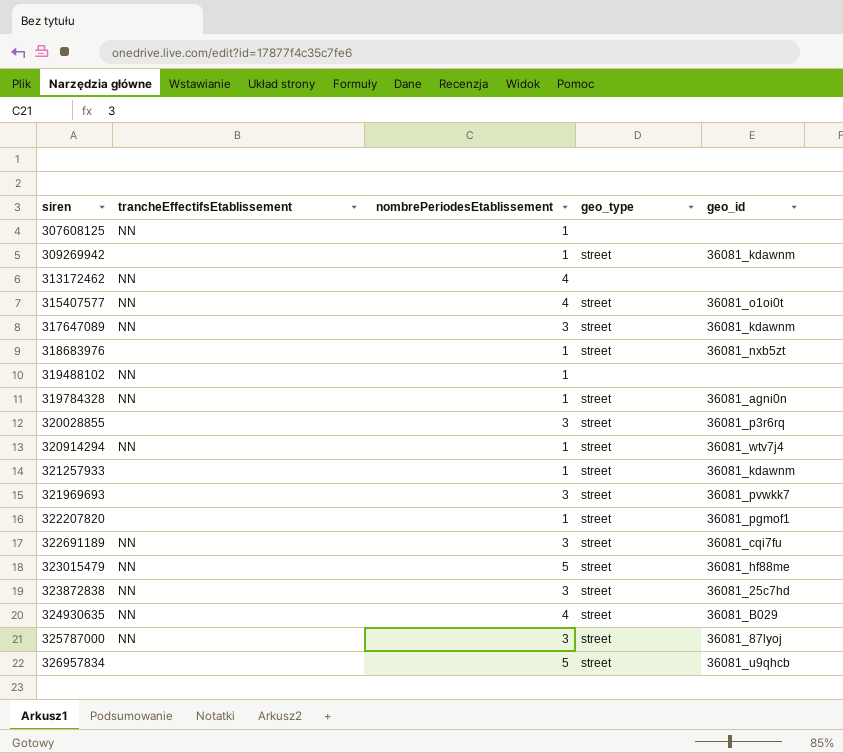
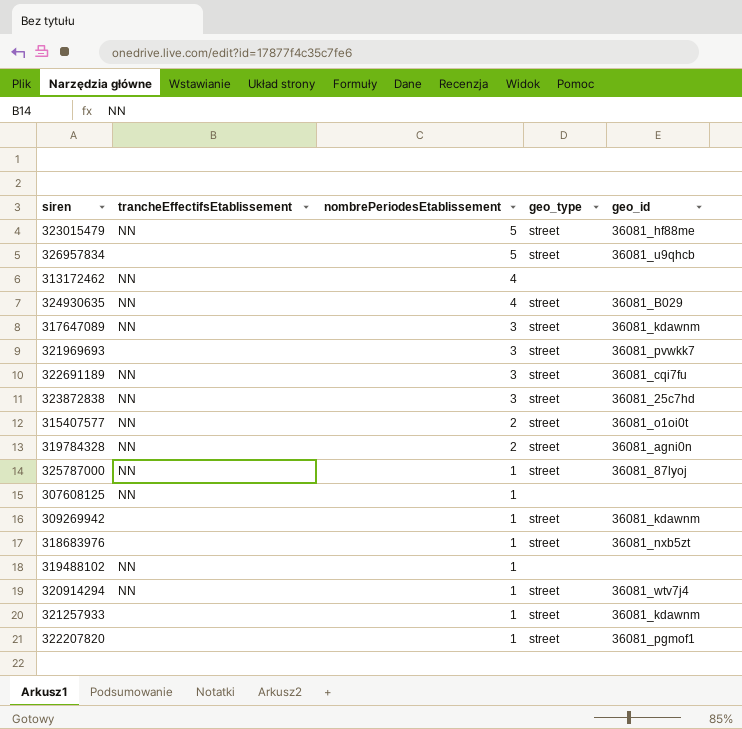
row order: siren ascending -> nombrePeriodesEtablissement descending
row 320028855: none | 3 | street | 36081_p3r6rq -> none
315407577 | nombrePeriodesEtablissement: 4 -> 2
319784328 | nombrePeriodesEtablissement: 1 -> 2
325787000 | nombrePeriodesEtablissement: 3 -> 1

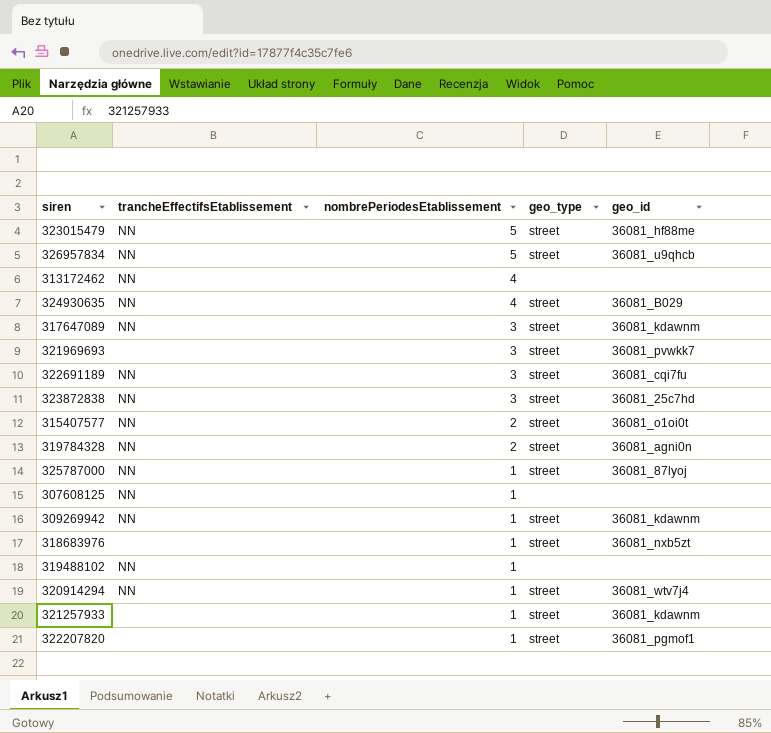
326957834 | trancheEffectifsEtablissement: none -> NN
309269942 | trancheEffectifsEtablissement: none -> NN

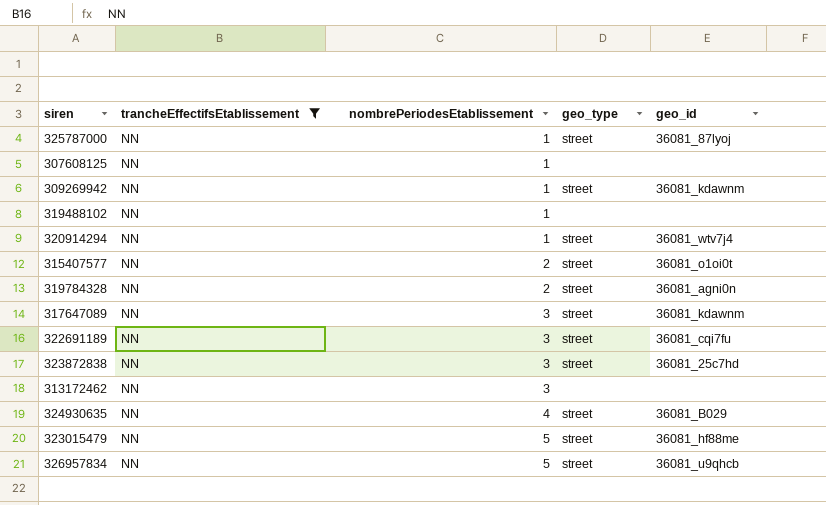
filter: none -> trancheEffectifsEtablissement = NN
row order: nombrePeriodesEtablissement descending -> nombrePeriodesEtablissement ascending
313172462 | nombrePeriodesEtablissement: 4 -> 3

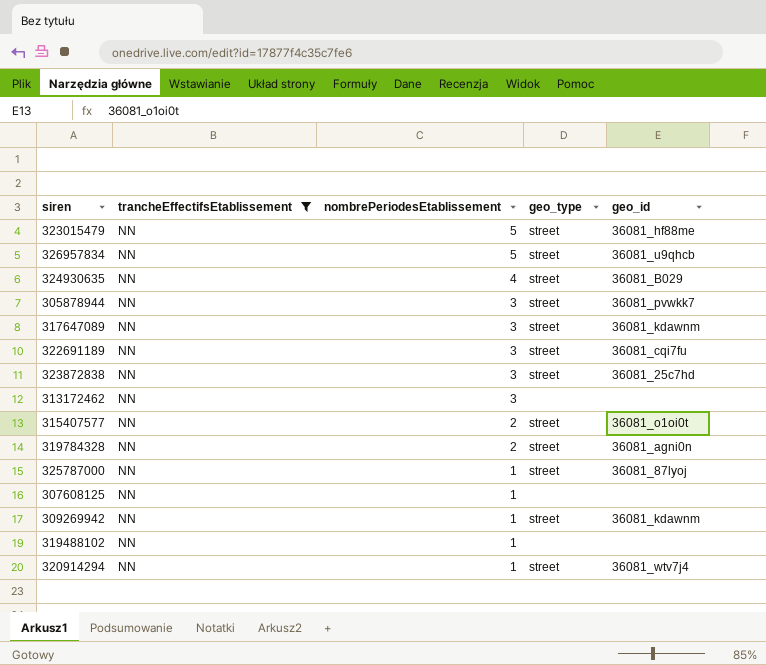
row order: nombrePeriodesEtablissement ascending -> nombrePeriodesEtablissement descending
row 305878944: none -> NN | 3 | street | 36081_pvwkk7

